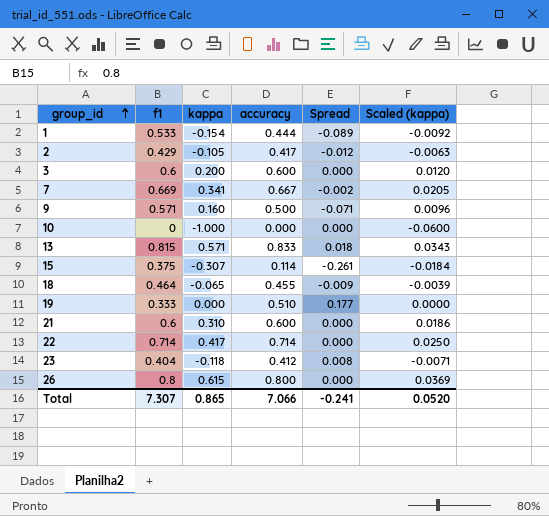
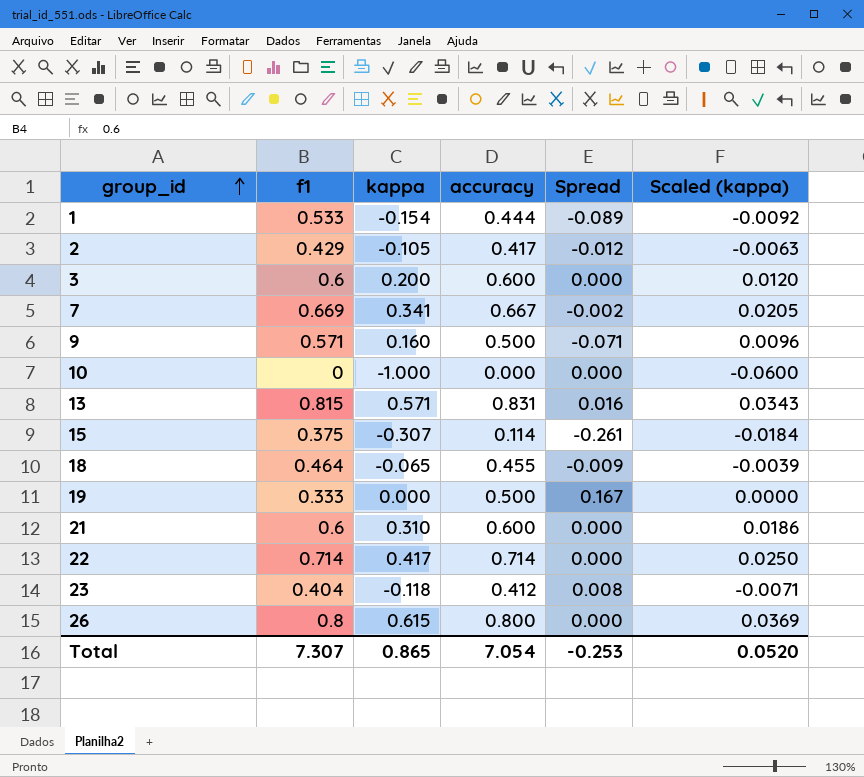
13 | accuracy: 0.833 -> 0.831
13 | Spread: 0.018 -> 0.016
19 | accuracy: 0.510 -> 0.500
19 | Spread: 0.177 -> 0.167
Total | accuracy: 7.066 -> 7.054
Total | Spread: -0.241 -> -0.253

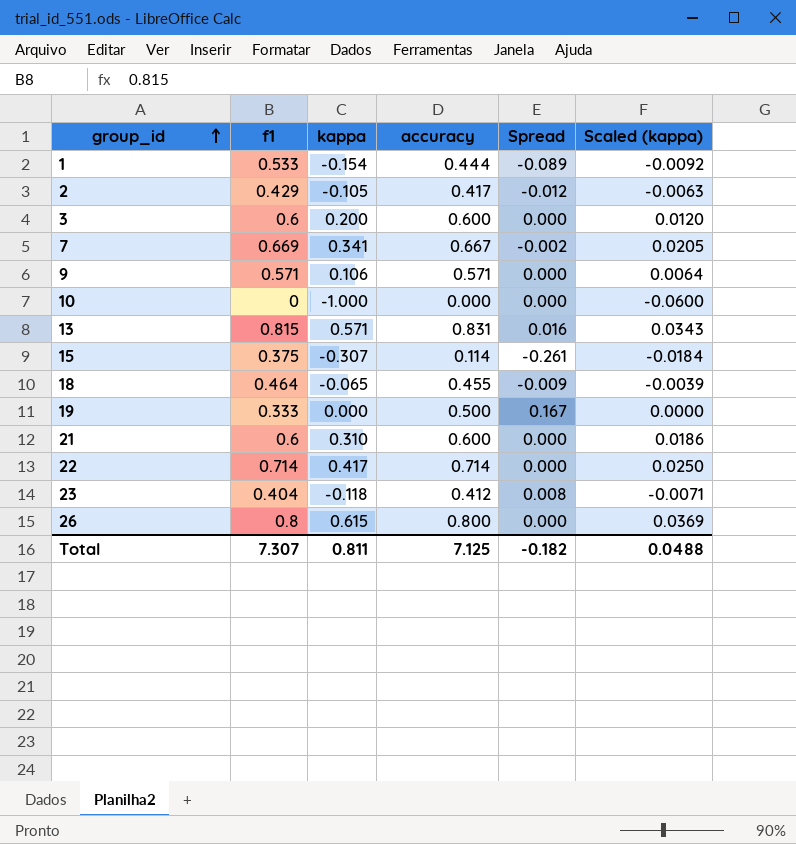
9 | kappa: 0.160 -> 0.106
9 | accuracy: 0.500 -> 0.571
9 | Spread: -0.071 -> 0.000
9 | Scaled (kappa): 0.0096 -> 0.0064
Total | kappa: 0.865 -> 0.811
Total | accuracy: 7.054 -> 7.125
Total | Spread: -0.253 -> -0.182
Total | Scaled (kappa): 0.0520 -> 0.0488

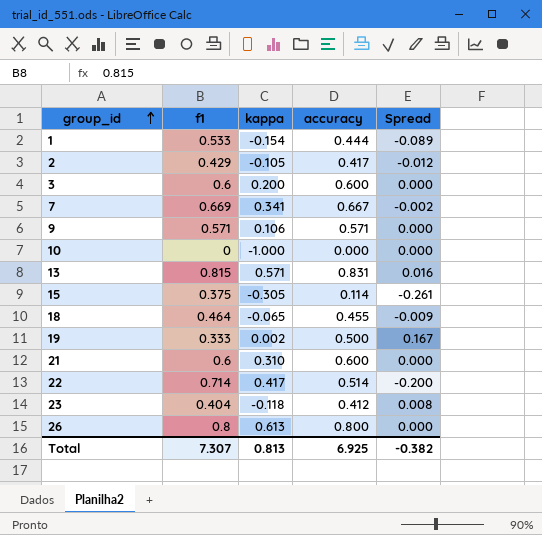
column Scaled (kappa) | formula: [kappa] * 0.06 -> none
15 | kappa: -0.307 -> -0.305
19 | kappa: 0.000 -> 0.002
22 | accuracy: 0.714 -> 0.514
22 | Spread: 0.000 -> -0.200
26 | kappa: 0.615 -> 0.613
Total | kappa: 0.811 -> 0.813
Total | accuracy: 7.125 -> 6.925
Total | Spread: -0.182 -> -0.382

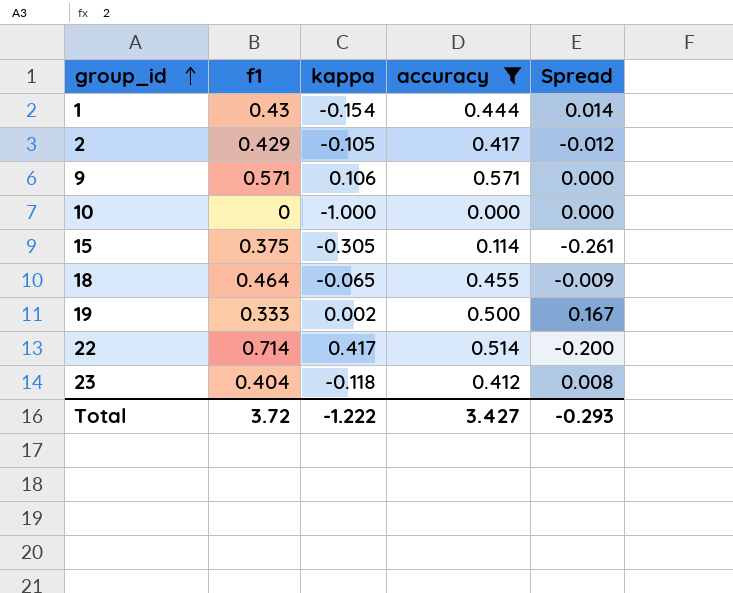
filter: none -> accuracy <= 0.571
1 | f1: 0.533 -> 0.43
1 | Spread: -0.089 -> 0.014
Total | f1: 7.307 -> 3.72
Total | kappa: 0.813 -> -1.222
Total | accuracy: 6.925 -> 3.427
Total | Spread: -0.382 -> -0.293

